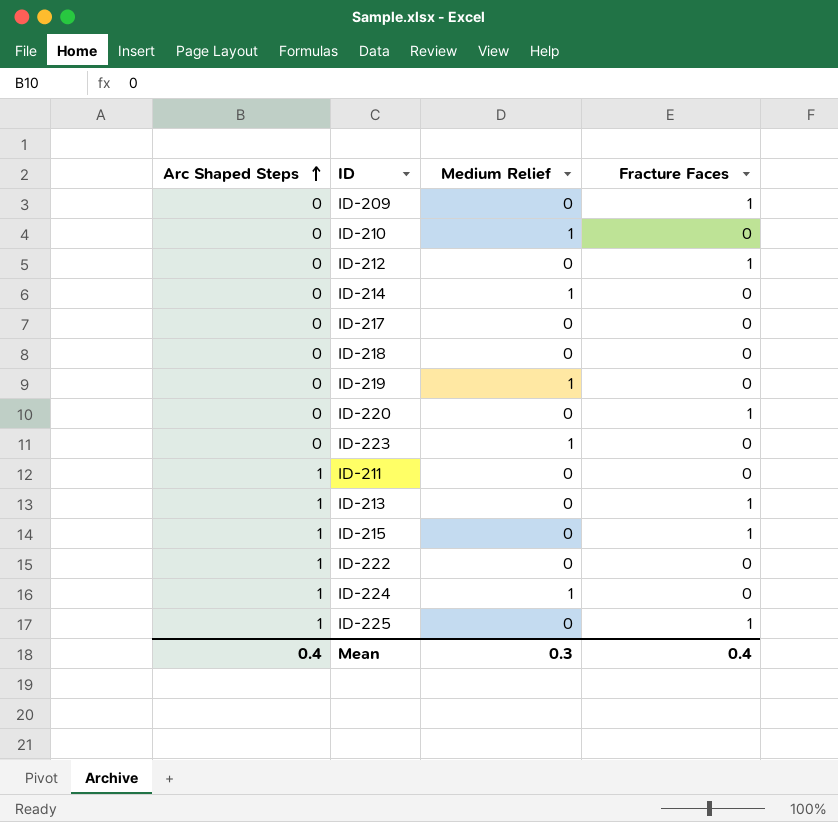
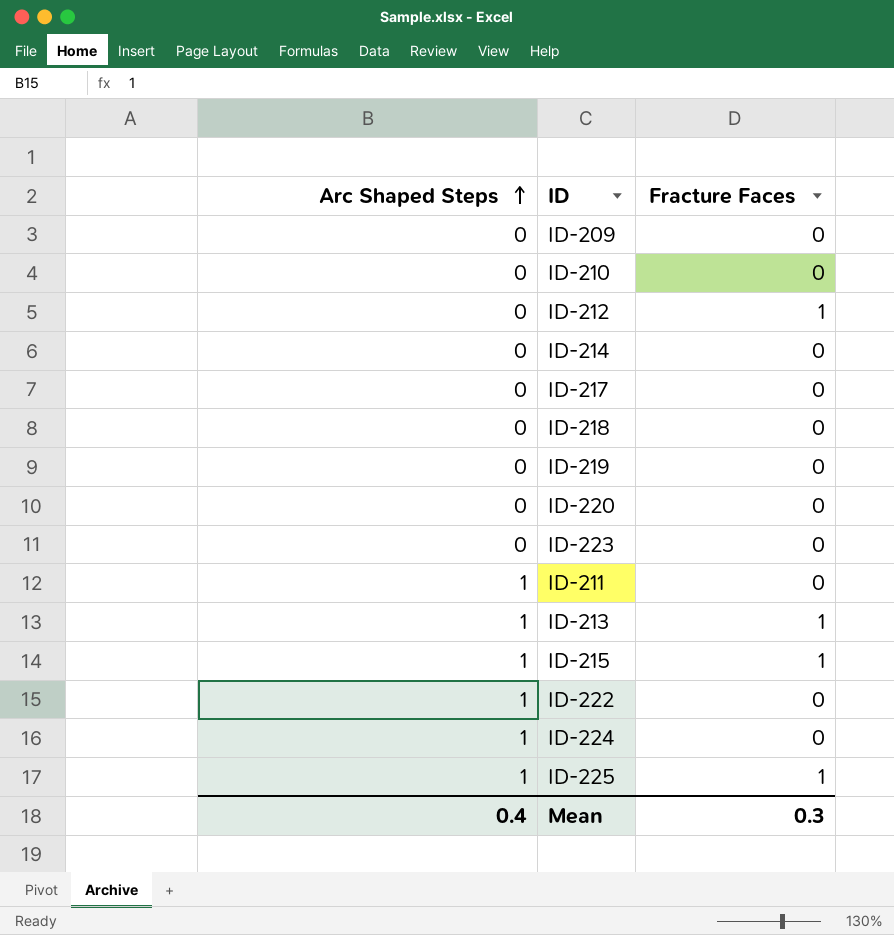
column Medium Relief | position: 3 -> none
ID-209 | Fracture Faces: 1 -> 0
ID-220 | Fracture Faces: 1 -> 0
Mean | Fracture Faces: 0.4 -> 0.3

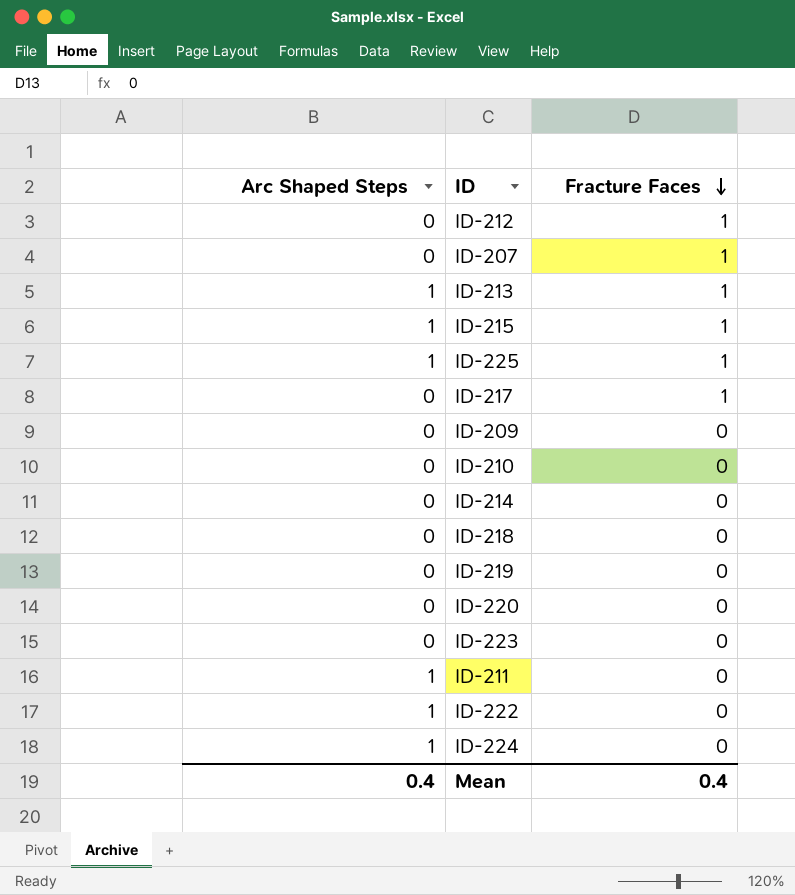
row order: Arc Shaped Steps ascending -> Fracture Faces descending
row ID-207: none -> 0 | 1
ID-217 | Fracture Faces: 0 -> 1
Mean | Fracture Faces: 0.3 -> 0.4

